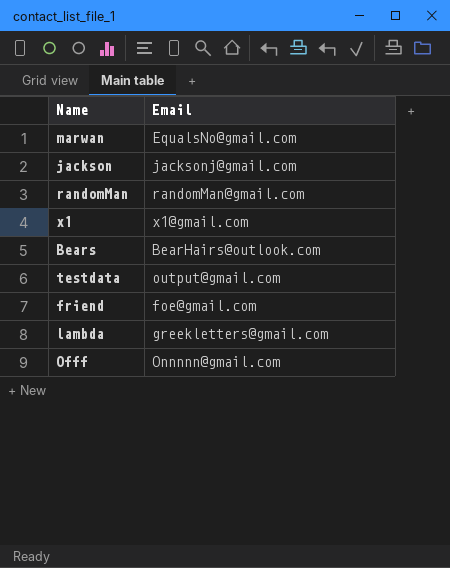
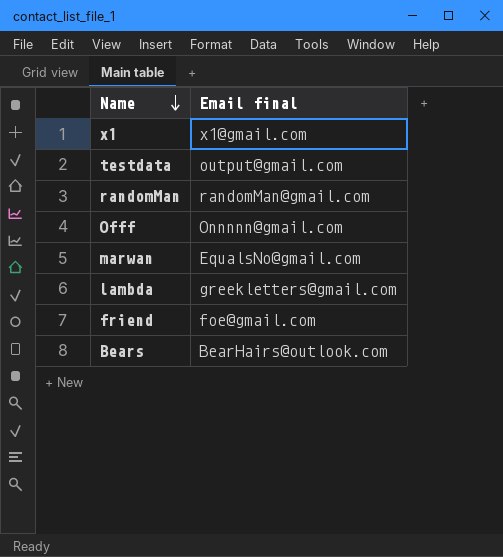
row order: none -> Name descending
column name: Email -> Email final
row jackson: jacksonj@gmail.com -> none

